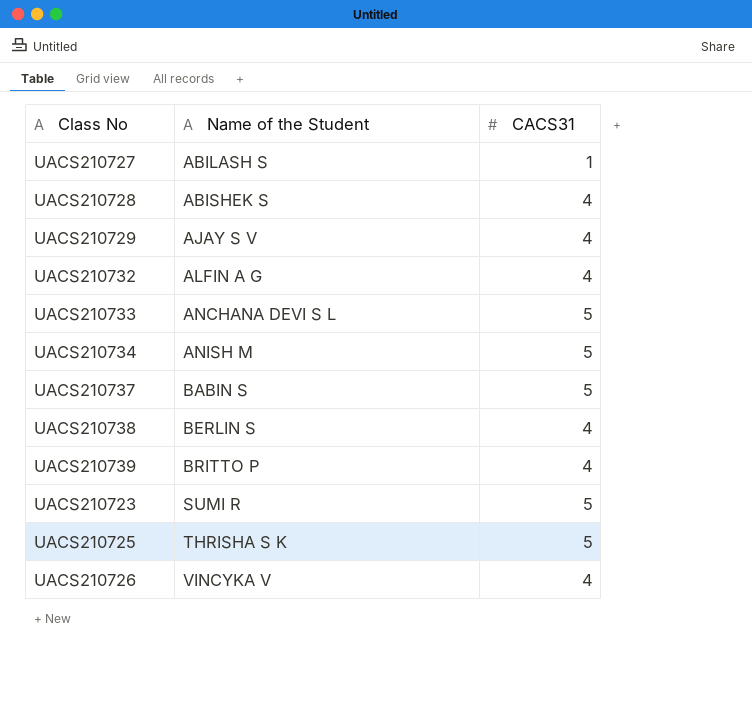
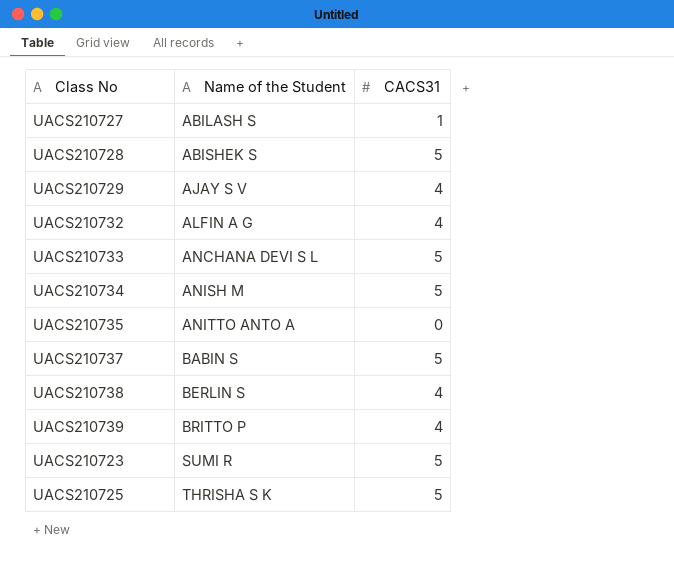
row UACS210726: VINCYKA V | 4 -> none
UACS210728 | CACS31: 4 -> 5
row UACS210735: none -> ANITTO ANTO A | 0

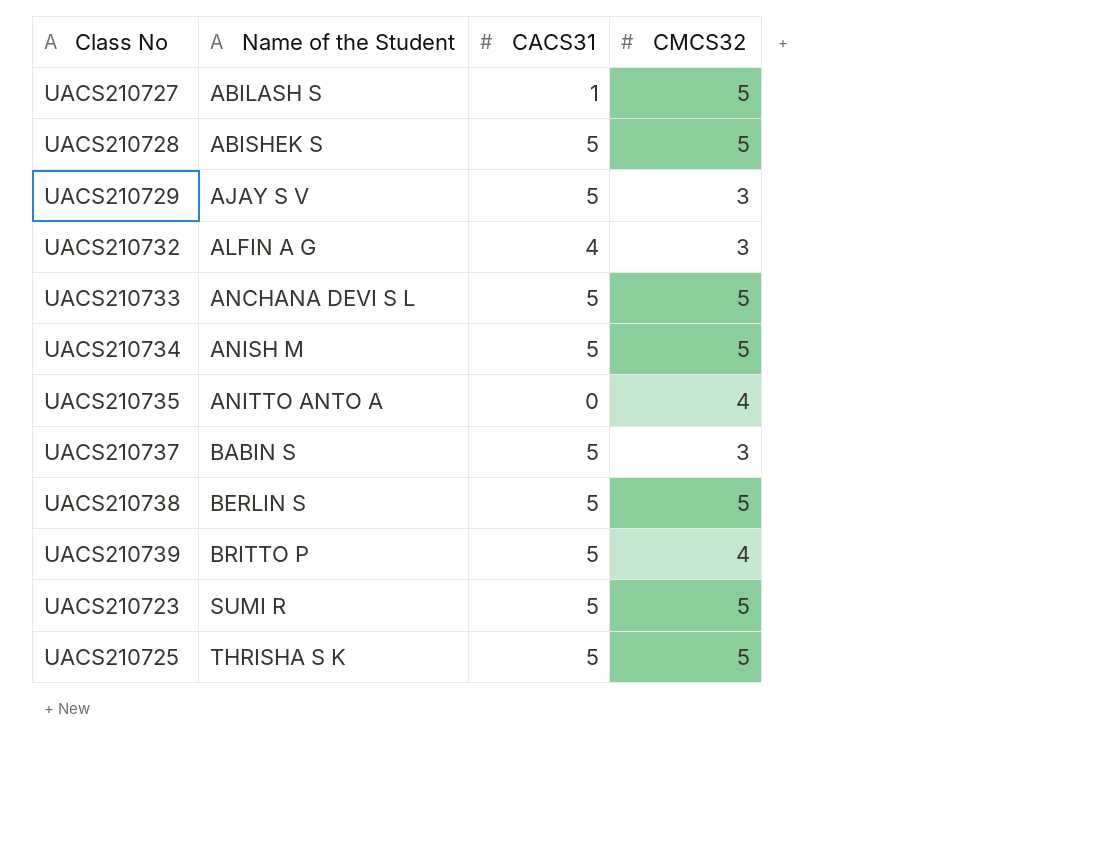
column CMCS32 | position: none -> 4
UACS210729 | CACS31: 4 -> 5
UACS210738 | CACS31: 4 -> 5
UACS210739 | CACS31: 4 -> 5

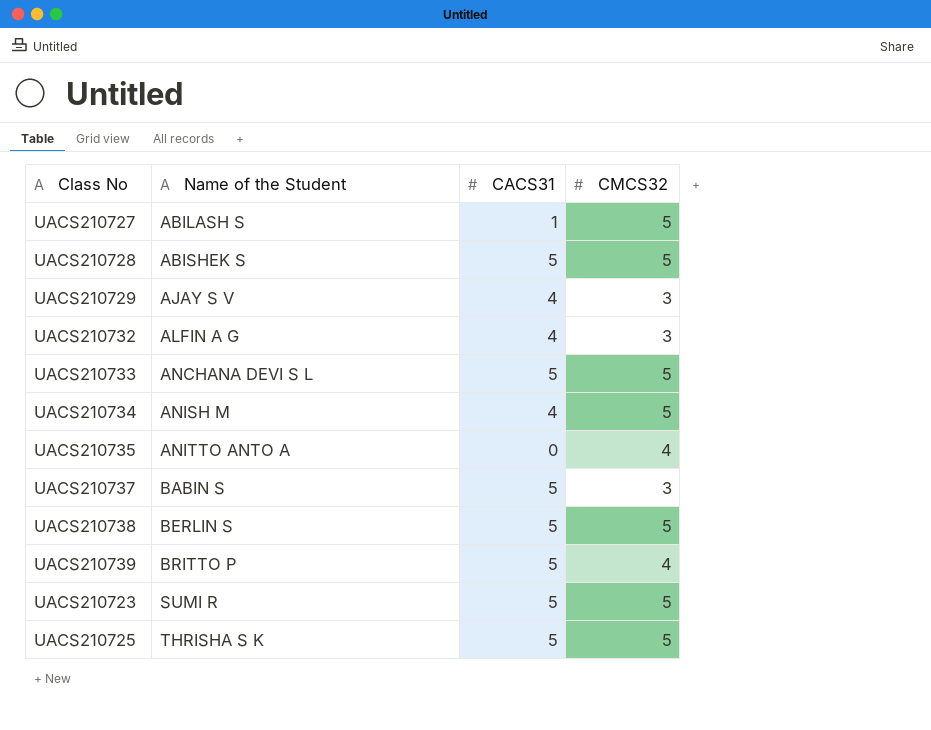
UACS210729 | CACS31: 5 -> 4
UACS210734 | CACS31: 5 -> 4

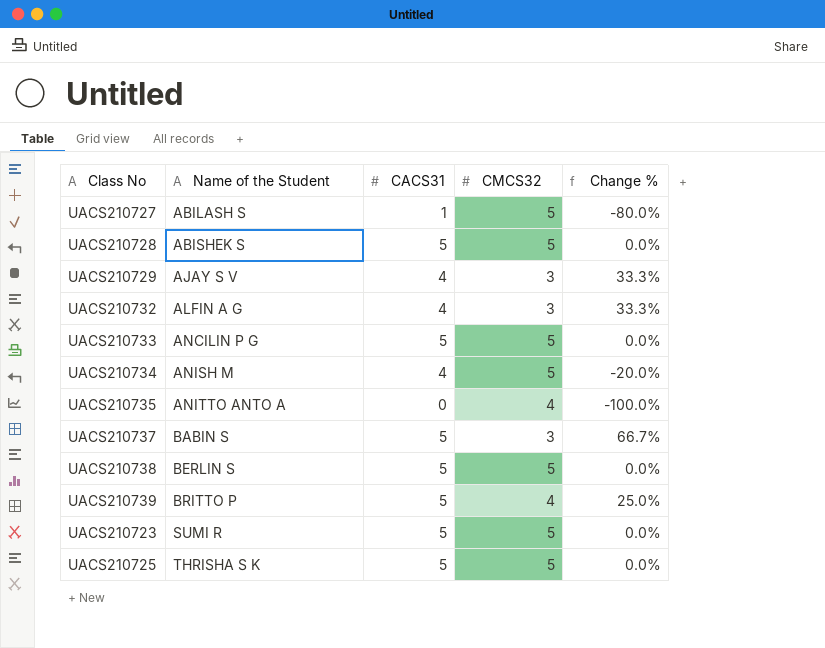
column Change % | formula: none -> ([CACS31] - [CMCS32]) / [CMCS32]
UACS210733 | Name of the Student: ANCHANA DEVI S L -> ANCILIN P G

